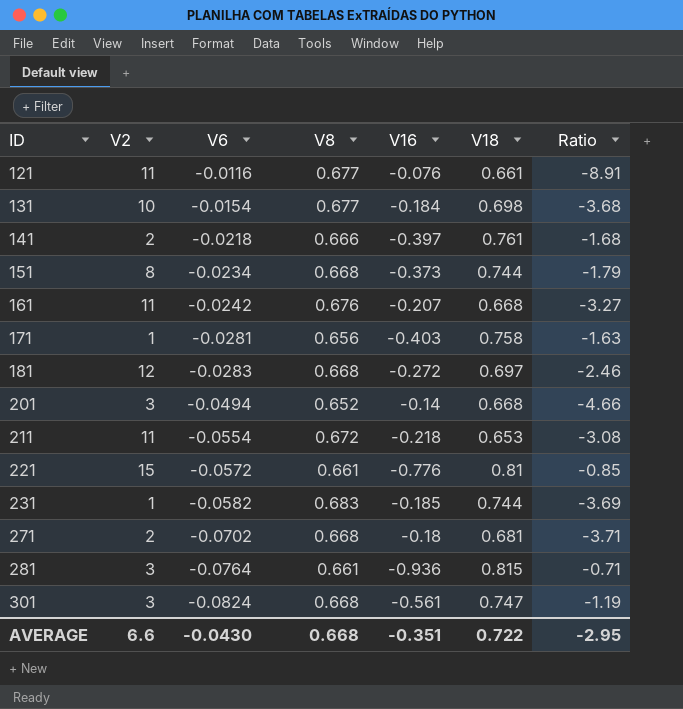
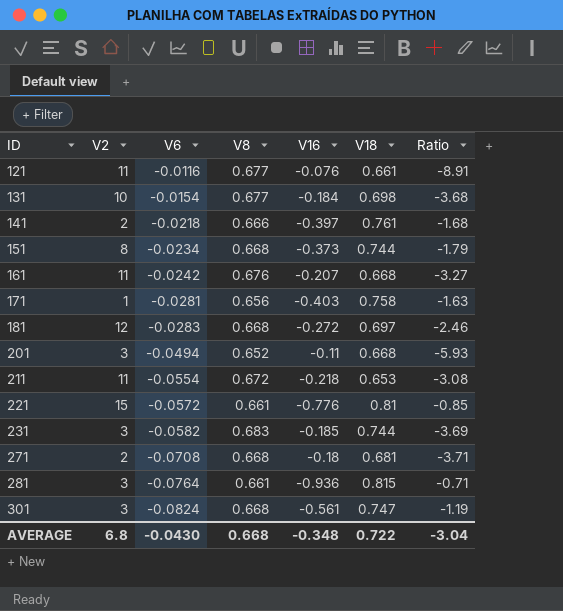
201 | V16: -0.14 -> -0.11
201 | Ratio: -4.66 -> -5.93
231 | V2: 1 -> 3
271 | V6: -0.0702 -> -0.0708
AVERAGE | V2: 6.6 -> 6.8
AVERAGE | V16: -0.351 -> -0.348
AVERAGE | Ratio: -2.95 -> -3.04

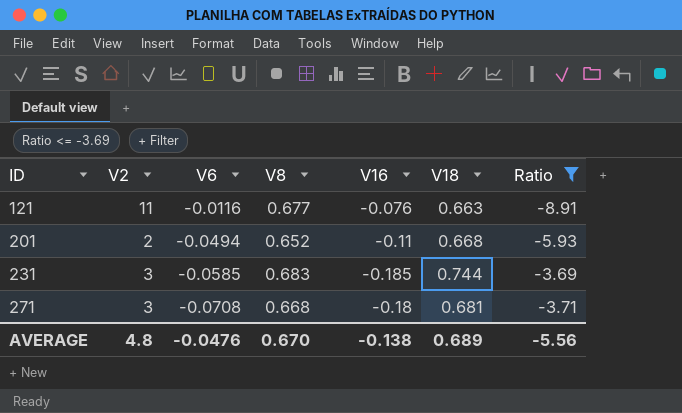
filter: none -> Ratio <= -3.69
121 | V18: 0.661 -> 0.663
201 | V2: 3 -> 2
231 | V6: -0.0582 -> -0.0585
271 | V2: 2 -> 3
AVERAGE | V2: 6.8 -> 4.8
AVERAGE | V6: -0.0430 -> -0.0476
AVERAGE | V8: 0.668 -> 0.670
AVERAGE | V16: -0.348 -> -0.138
AVERAGE | V18: 0.722 -> 0.689
AVERAGE | Ratio: -3.04 -> -5.56

